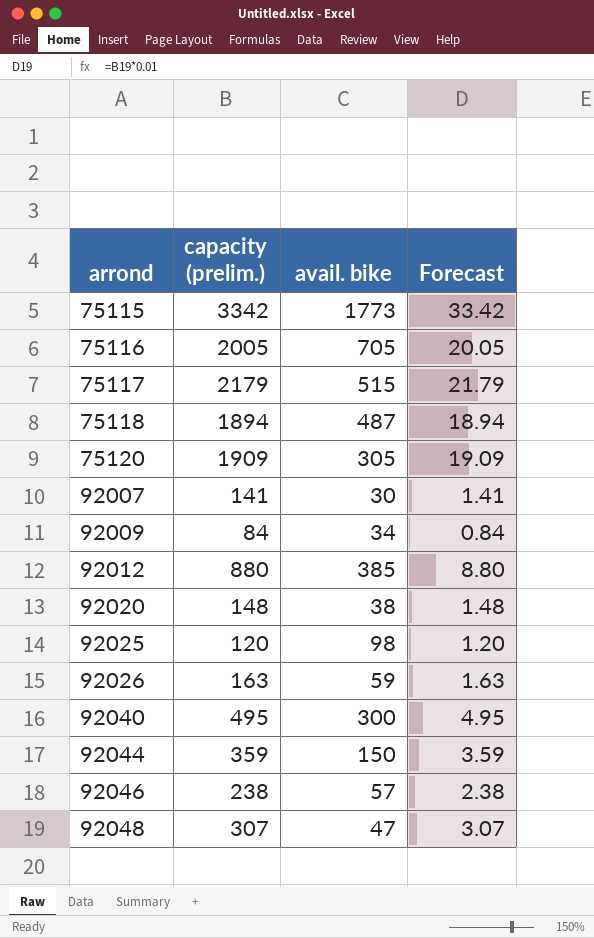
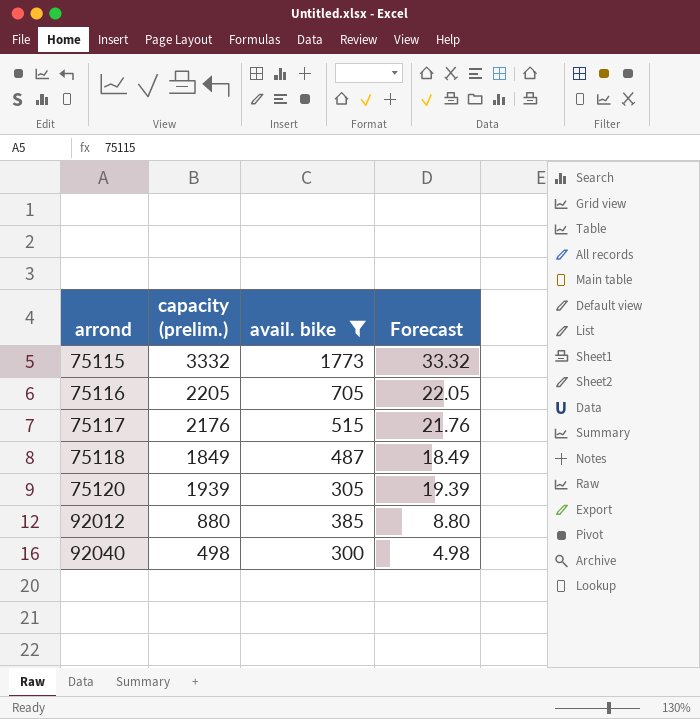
filter: none -> avail. bike >= 300
75115 | capacity (prelim.): 3342 -> 3332
75115 | Forecast: 33.42 -> 33.32
75116 | capacity (prelim.): 2005 -> 2205
75116 | Forecast: 20.05 -> 22.05
75117 | capacity (prelim.): 2179 -> 2176
75117 | Forecast: 21.79 -> 21.76
75118 | capacity (prelim.): 1894 -> 1849
75118 | Forecast: 18.94 -> 18.49
75120 | capacity (prelim.): 1909 -> 1939
75120 | Forecast: 19.09 -> 19.39
92040 | capacity (prelim.): 495 -> 498
92040 | Forecast: 4.95 -> 4.98

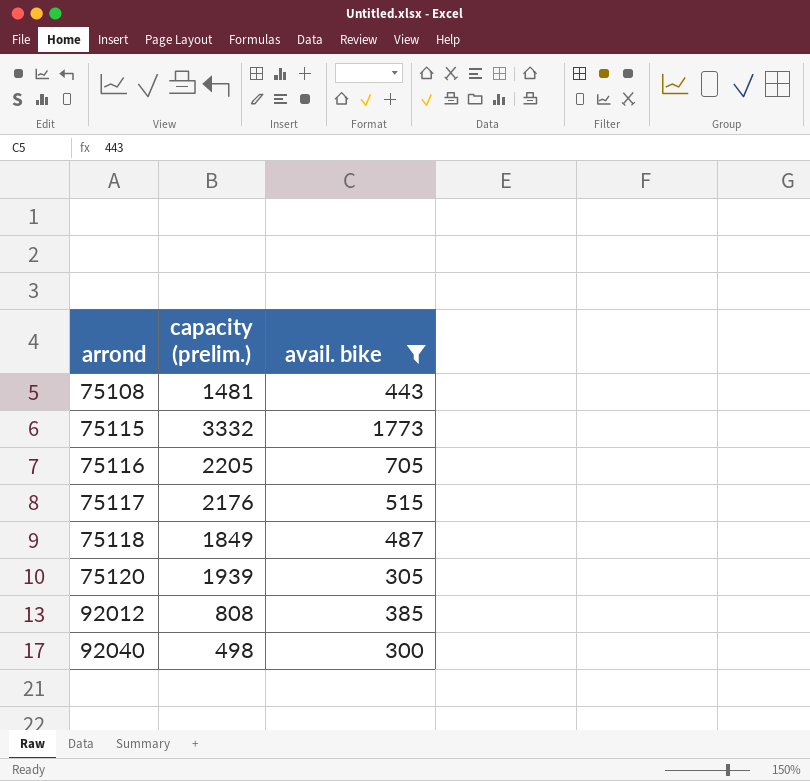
column Forecast | formula: [capacity (prelim.)] * 0.01 -> none
row 75108: none -> 1481 | 443
92012 | capacity (prelim.): 880 -> 808

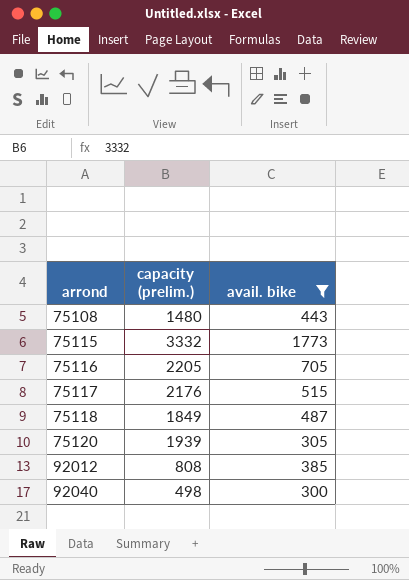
75108 | capacity (prelim.): 1481 -> 1480

